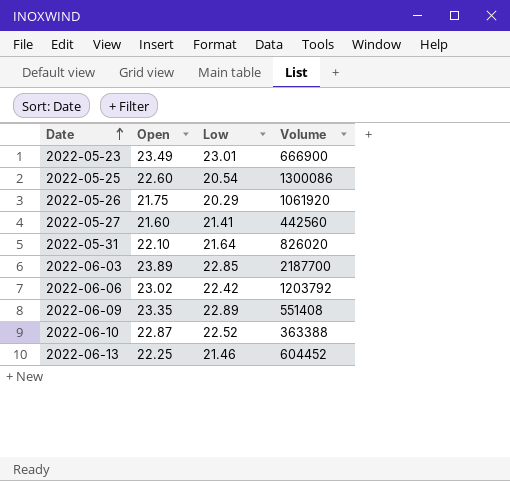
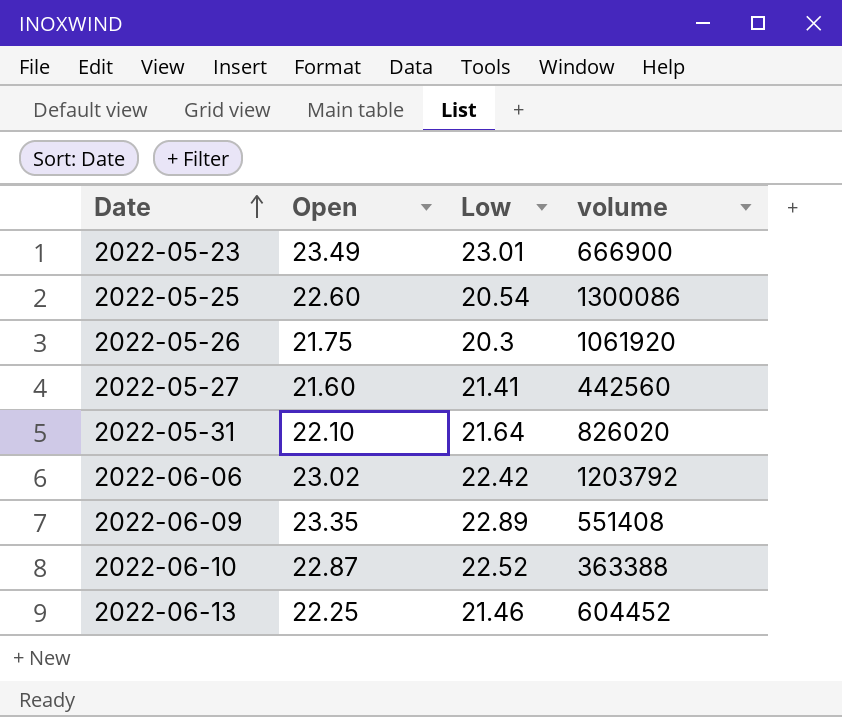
column name: Volume -> volume
row 2022-06-03: 23.89 | 22.85 | 2187700 -> none
2022-05-26 | Low: 20.29 -> 20.3

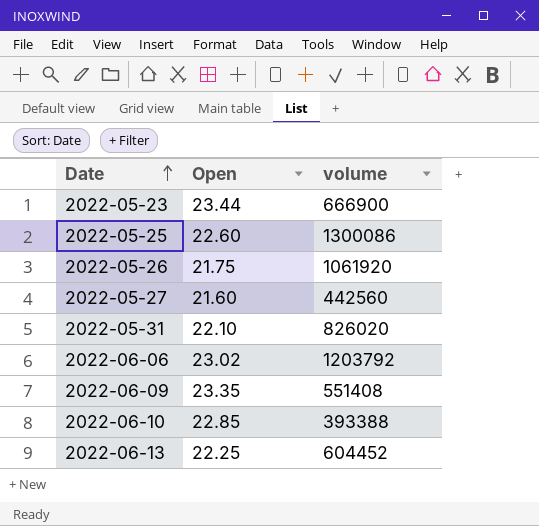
column Low | position: 3 -> none
2022-05-23 | Open: 23.49 -> 23.44
2022-06-10 | Open: 22.87 -> 22.85
2022-06-10 | volume: 363388 -> 393388

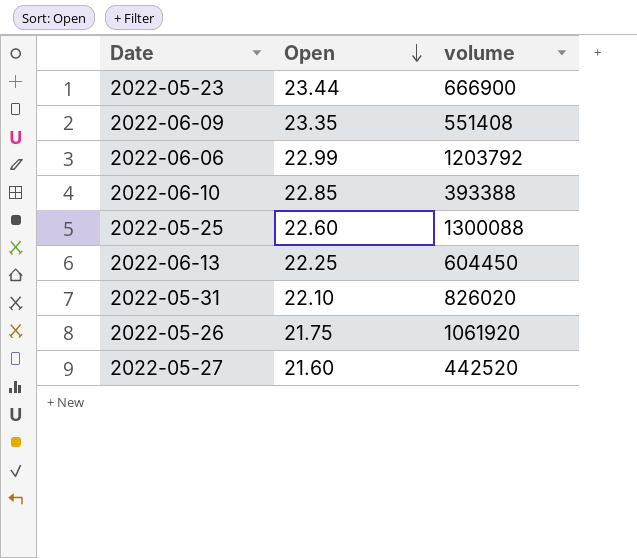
row order: Date ascending -> Open descending
2022-06-06 | Open: 23.02 -> 22.99
2022-05-25 | volume: 1300086 -> 1300088
2022-06-13 | volume: 604452 -> 604450
2022-05-27 | volume: 442560 -> 442520

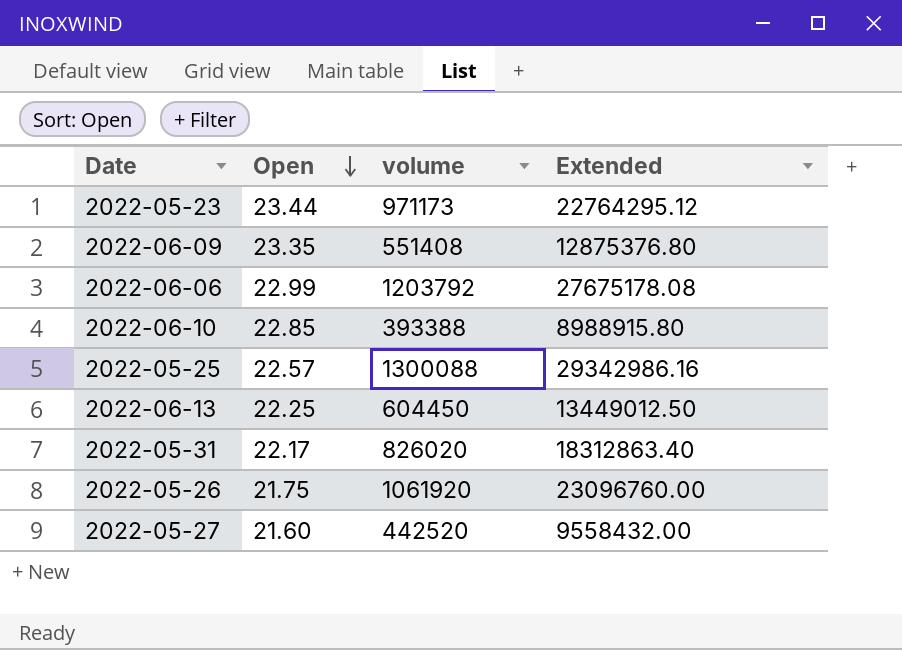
column Extended | formula: none -> [Open] * [volume]
2022-05-23 | volume: 666900 -> 971173
2022-05-25 | Open: 22.60 -> 22.57
2022-05-31 | Open: 22.10 -> 22.17

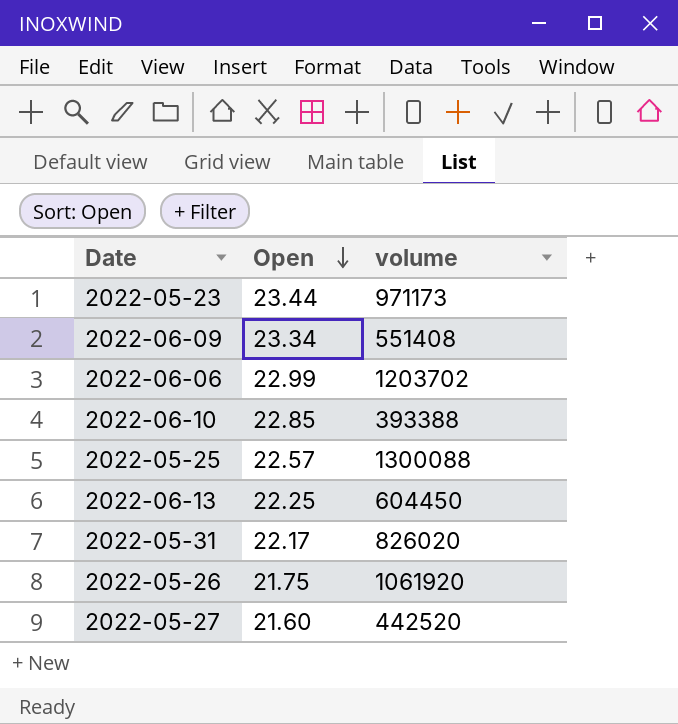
column Extended | formula: [Open] * [volume] -> none
2022-06-09 | Open: 23.35 -> 23.34
2022-06-06 | volume: 1203792 -> 1203702

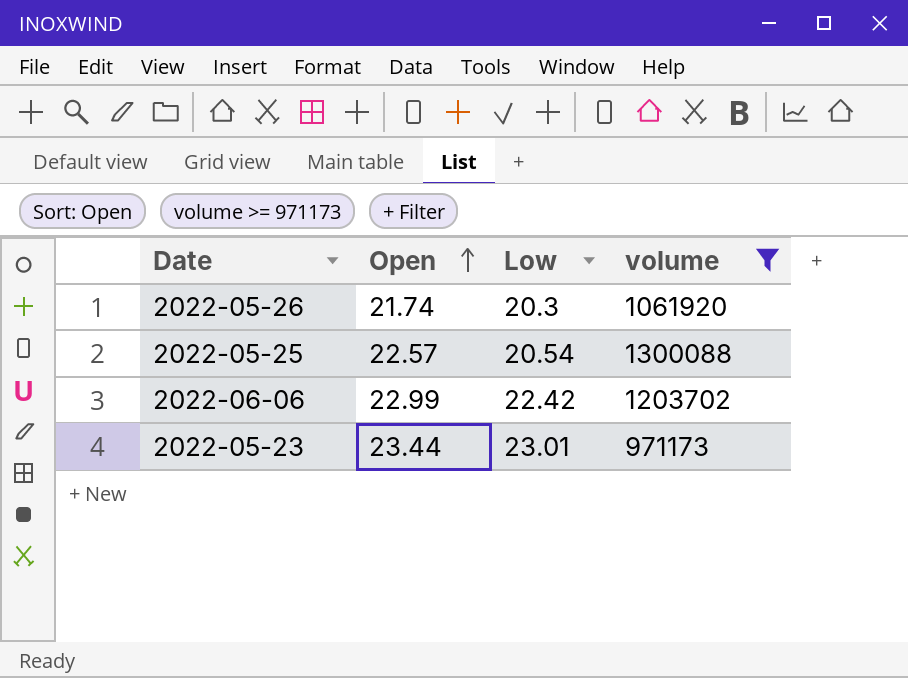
filter: none -> volume >= 971173
row order: Open descending -> Open ascending
column Low | position: none -> 3
2022-05-26 | Open: 21.75 -> 21.74

